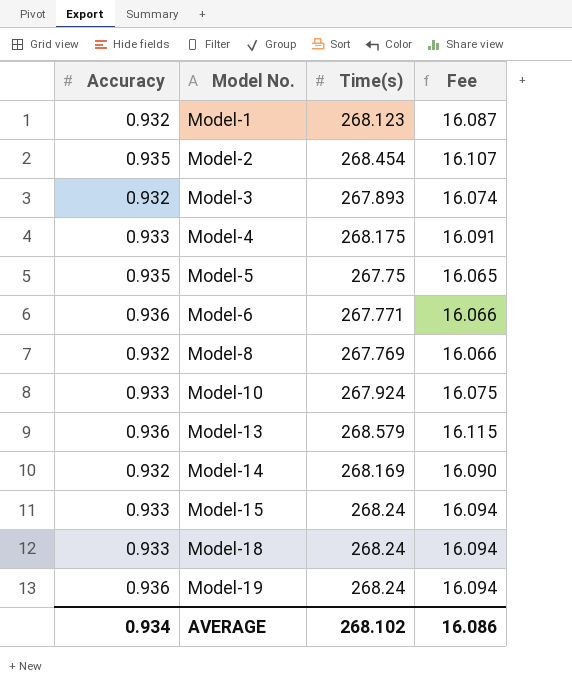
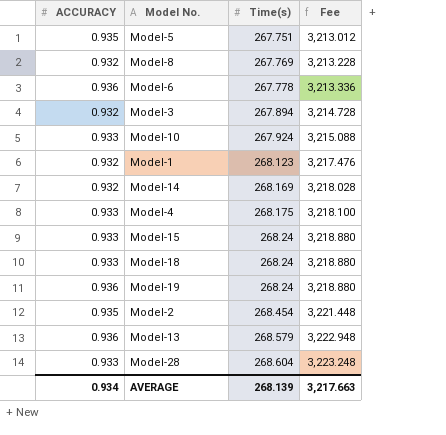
row order: Model No. ascending -> Time(s) ascending
column name: Accuracy -> ACCURACY
column Fee | formula: [Time(s)] * 0.06 -> [Time(s)] * 12
Model-5 | Time(s): 267.75 -> 267.751
Model-6 | Time(s): 267.771 -> 267.778
Model-3 | Time(s): 267.893 -> 267.894
row Model-28: none -> 0.933 | 268.604 | 3,223.248
AVERAGE | Time(s): 268.102 -> 268.139
AVERAGE | Fee: 16.086 -> 3,217.663

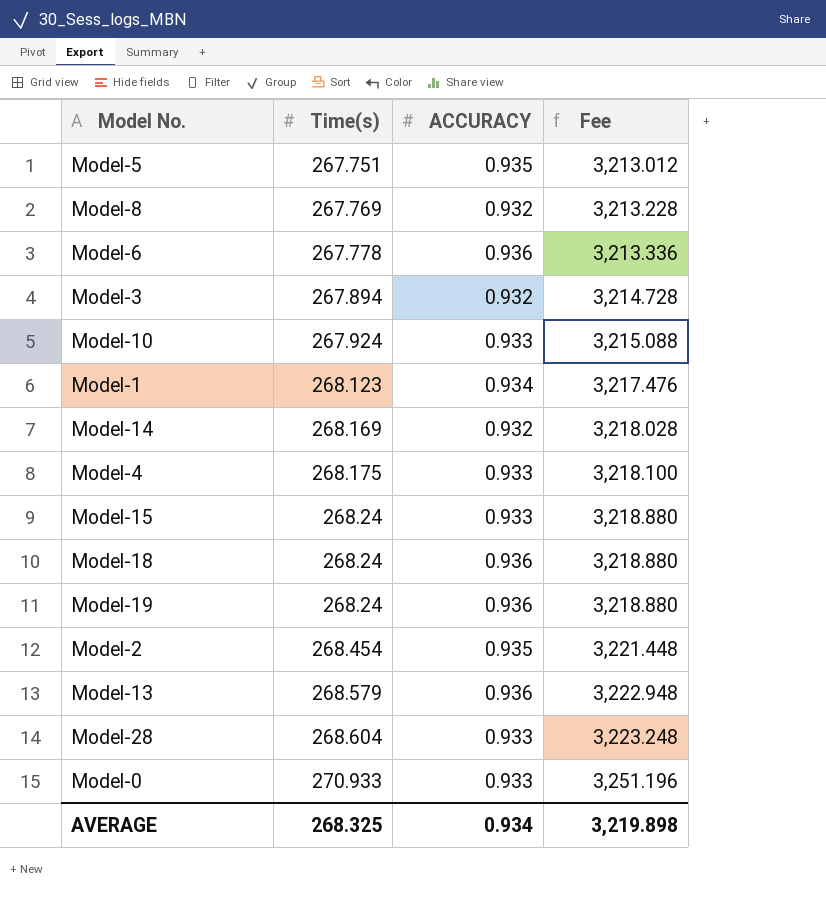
column ACCURACY | position: 1 -> 3
Model-1 | ACCURACY: 0.932 -> 0.934
Model-18 | ACCURACY: 0.933 -> 0.936
row Model-0: none -> 270.933 | 0.933 | 3,251.196
AVERAGE | Time(s): 268.139 -> 268.325
AVERAGE | Fee: 3,217.663 -> 3,219.898

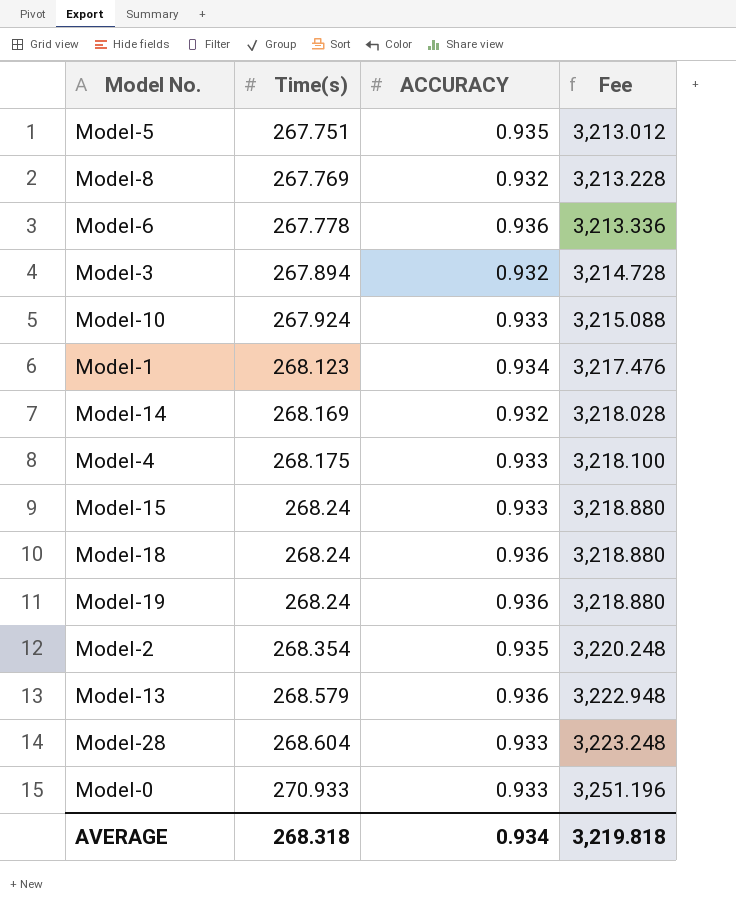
Model-2 | Time(s): 268.454 -> 268.354
Model-2 | Fee: 3,221.448 -> 3,220.248
AVERAGE | Time(s): 268.325 -> 268.318
AVERAGE | Fee: 3,219.898 -> 3,219.818

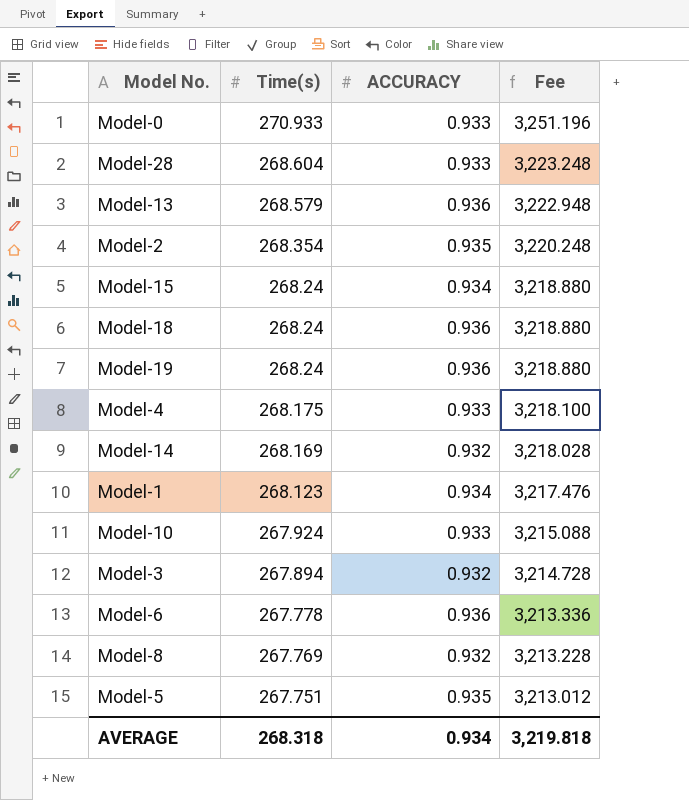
row order: Time(s) ascending -> Time(s) descending
Model-15 | ACCURACY: 0.933 -> 0.934

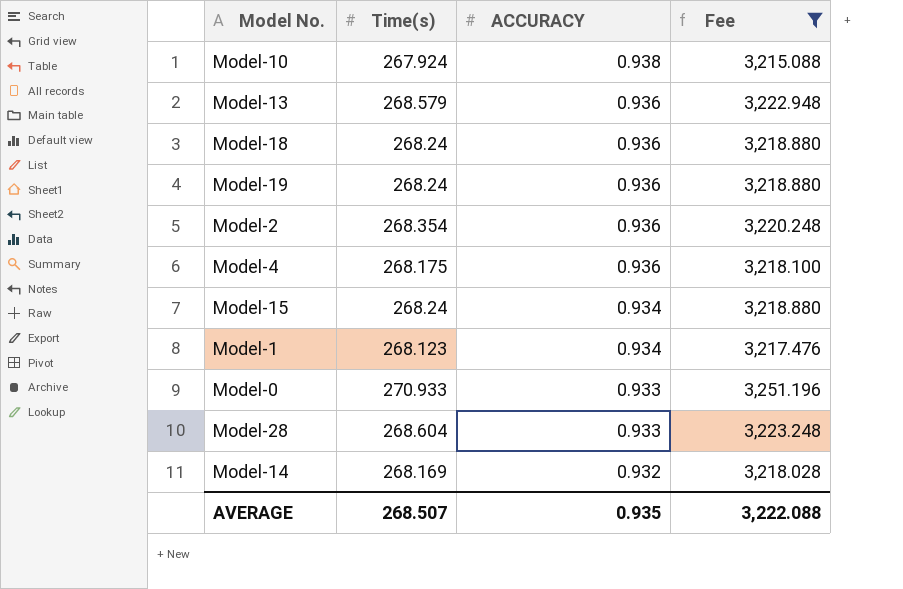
filter: none -> Fee >= 3,215.088
row order: Time(s) descending -> ACCURACY descending
Model-10 | ACCURACY: 0.933 -> 0.938
Model-2 | ACCURACY: 0.935 -> 0.936
Model-4 | ACCURACY: 0.933 -> 0.936
AVERAGE | Time(s): 268.318 -> 268.507
AVERAGE | ACCURACY: 0.934 -> 0.935
AVERAGE | Fee: 3,219.818 -> 3,222.088

